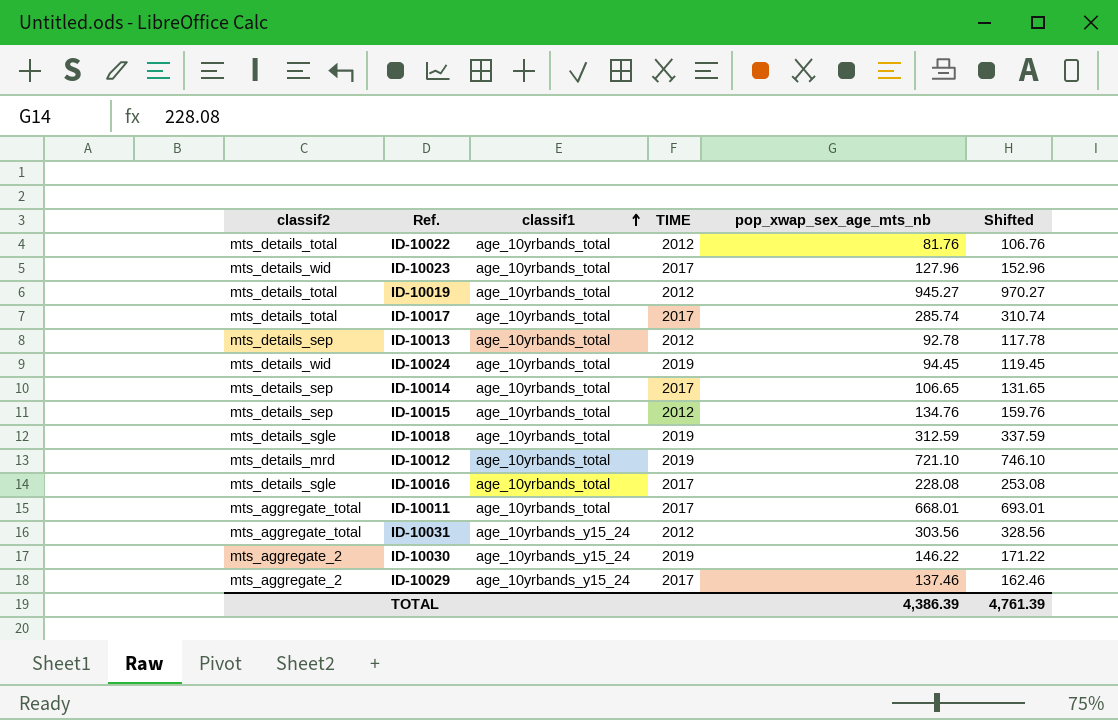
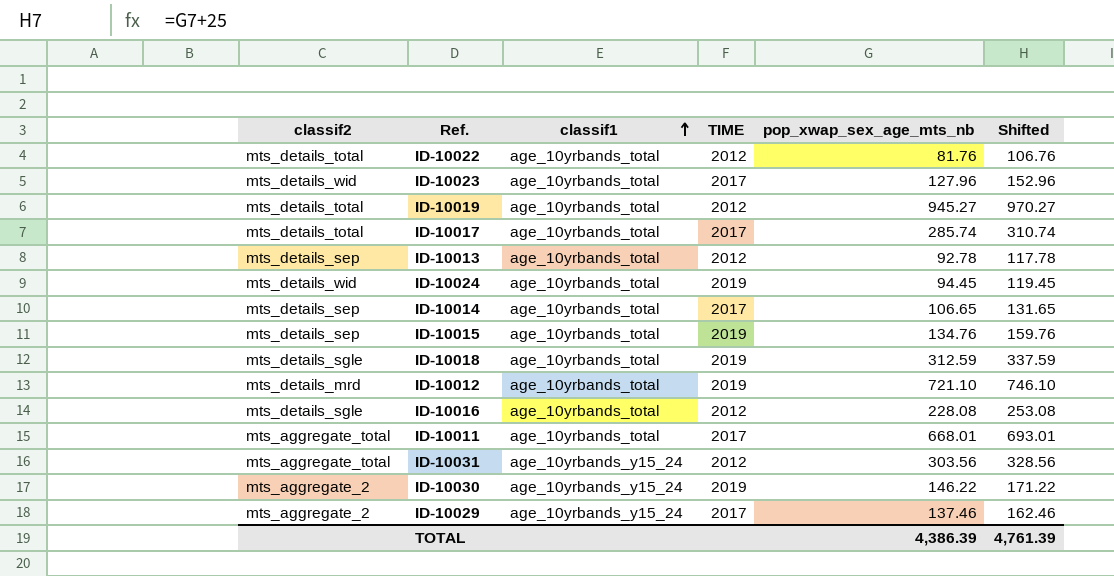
ID-10015 | TIME: 2012 -> 2019
ID-10016 | TIME: 2017 -> 2012

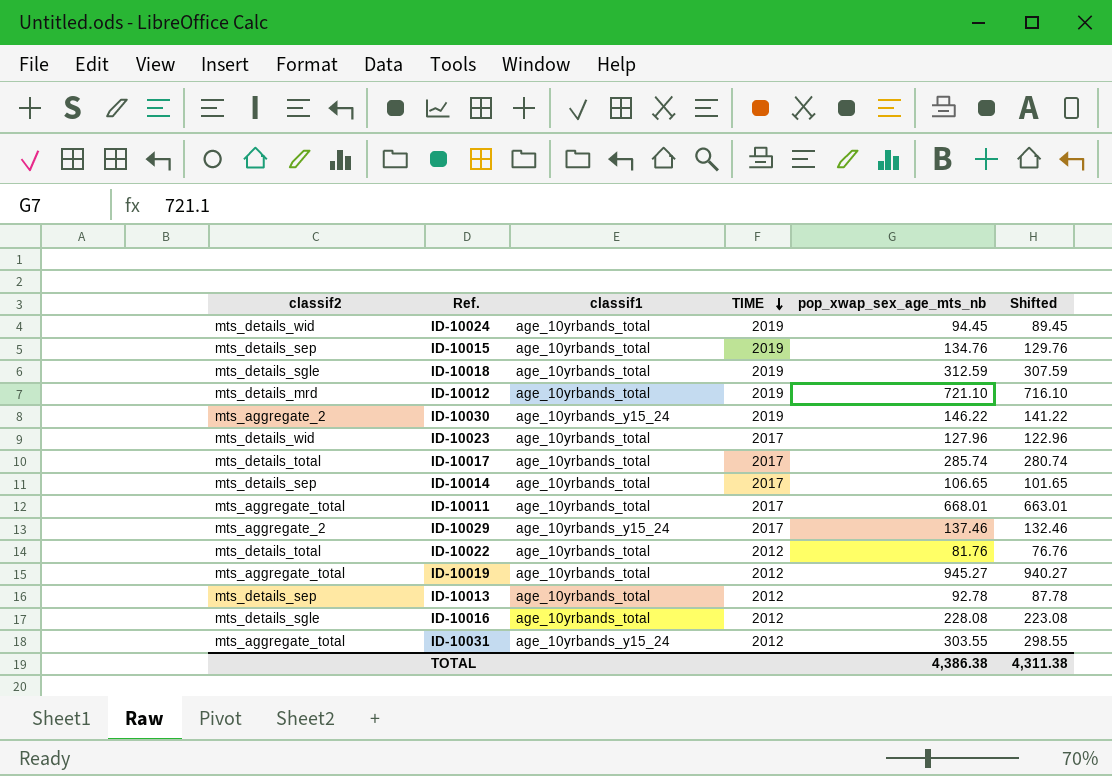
row order: classif1 ascending -> TIME descending
column Shifted | formula: [pop_xwap_sex_age_mts_nb] + 25 -> [pop_xwap_sex_age_mts_nb] - 5
ID-10019 | classif2: mts_details_total -> mts_aggregate_total
ID-10031 | pop_xwap_sex_age_mts_nb: 303.56 -> 303.55
TOTAL | pop_xwap_sex_age_mts_nb: 4,386.39 -> 4,386.38
TOTAL | Shifted: 4,761.39 -> 4,311.38

